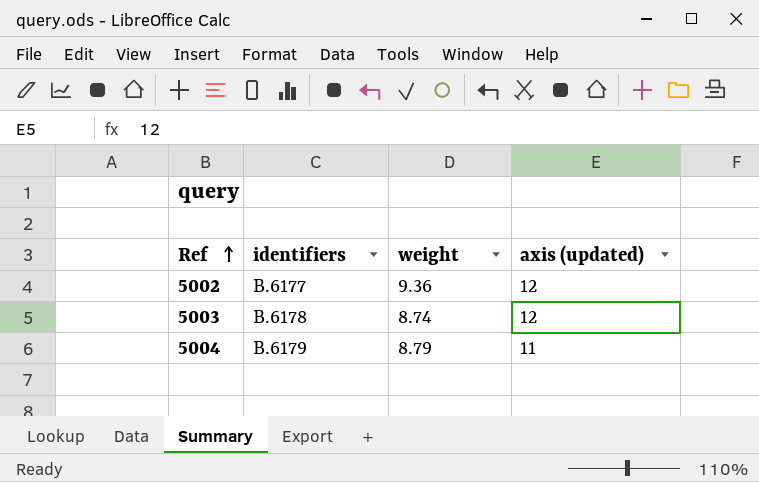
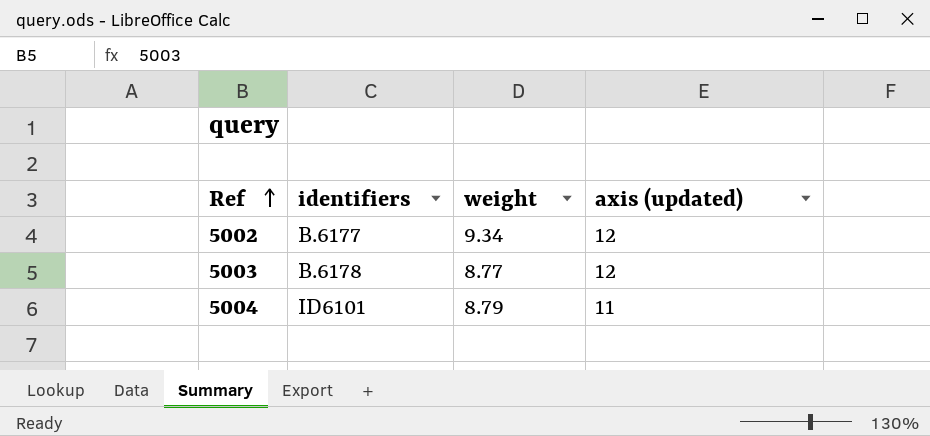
5002 | weight: 9.36 -> 9.34
5003 | weight: 8.74 -> 8.77
5004 | identifiers: B.6179 -> ID6101

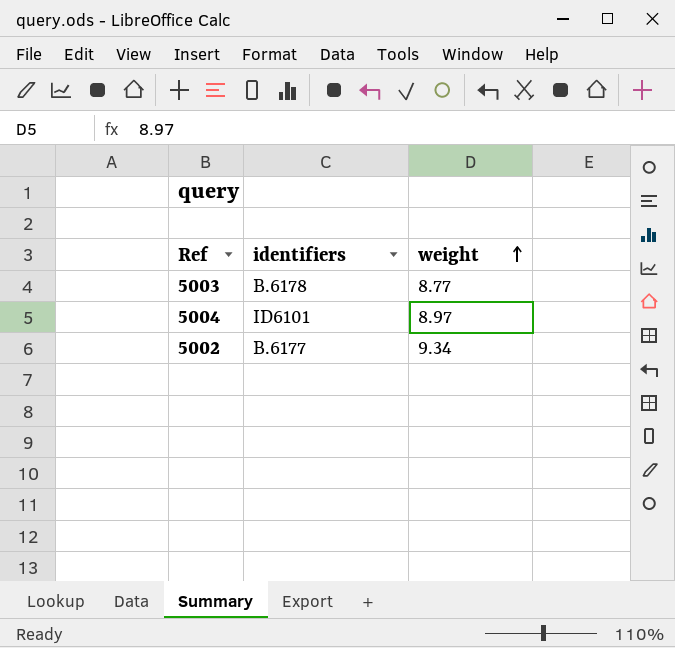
row order: Ref ascending -> weight ascending
column axis (updated) | position: 4 -> none
5004 | weight: 8.79 -> 8.97

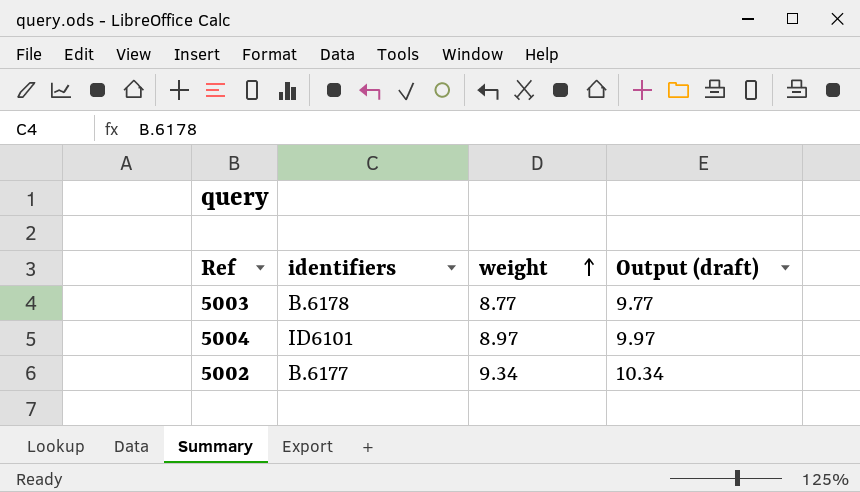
column Output (draft) | formula: none -> [weight] + 1

